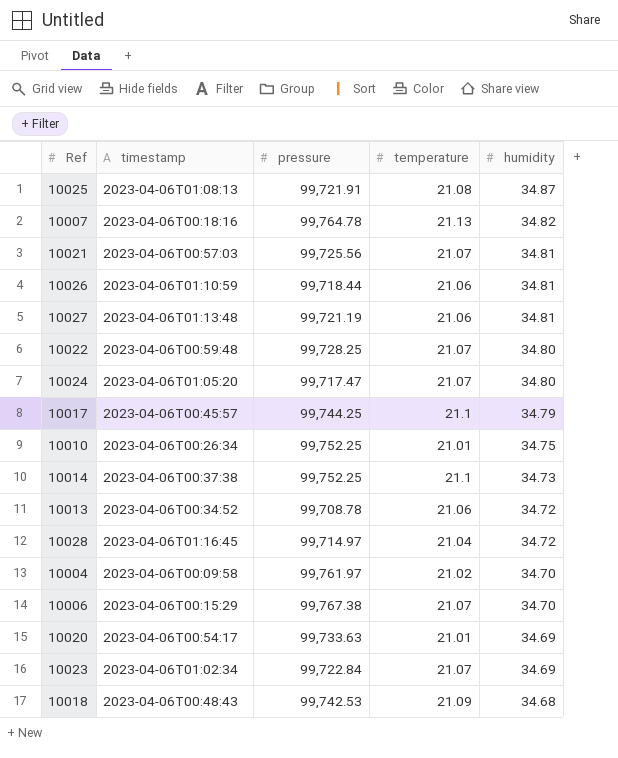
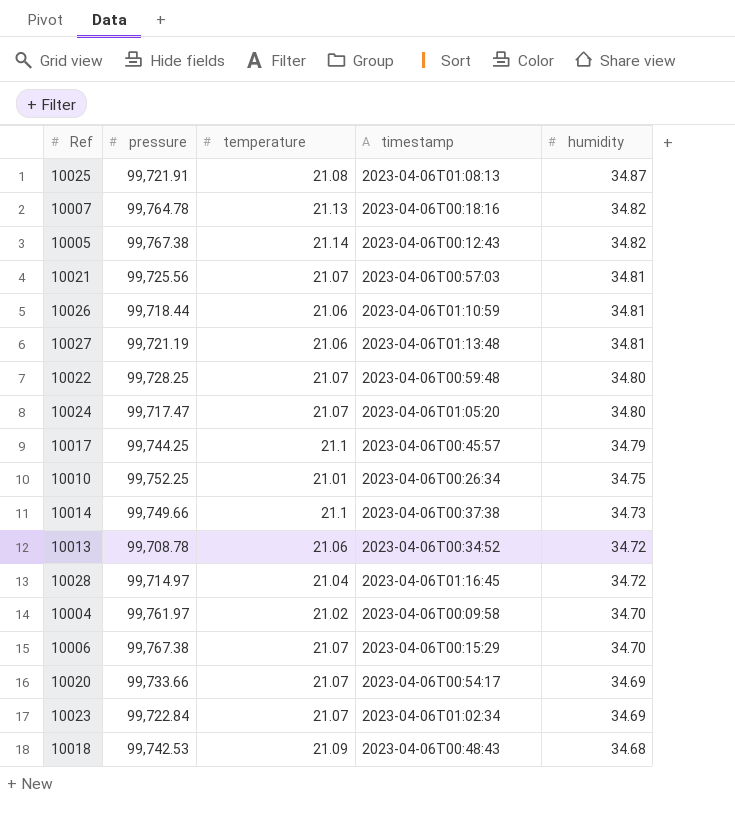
column timestamp | position: 2 -> 4
row 10005: none -> 99,767.38 | 21.14 | 2023-04-06T00:12:43 | 34.82
10014 | pressure: 99,752.25 -> 99,749.66
10020 | pressure: 99,733.63 -> 99,733.66
10020 | temperature: 21.01 -> 21.07

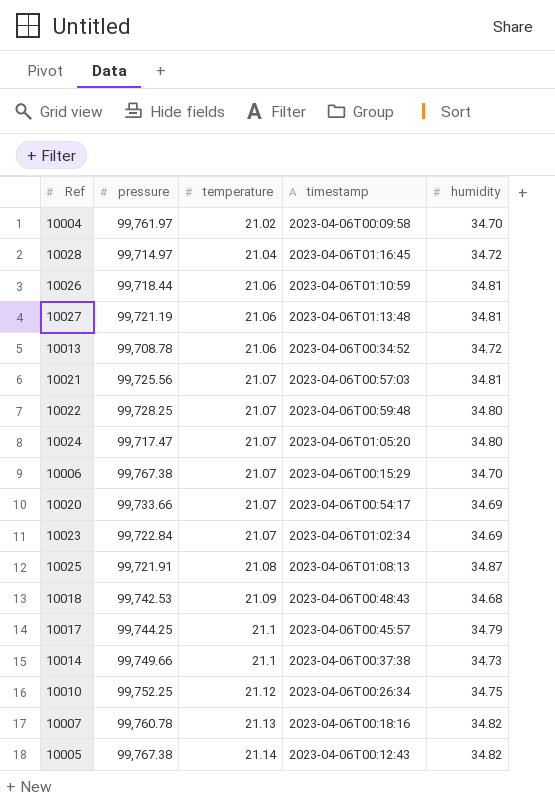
row order: humidity descending -> temperature ascending
10010 | temperature: 21.01 -> 21.12
10007 | pressure: 99,764.78 -> 99,760.78

